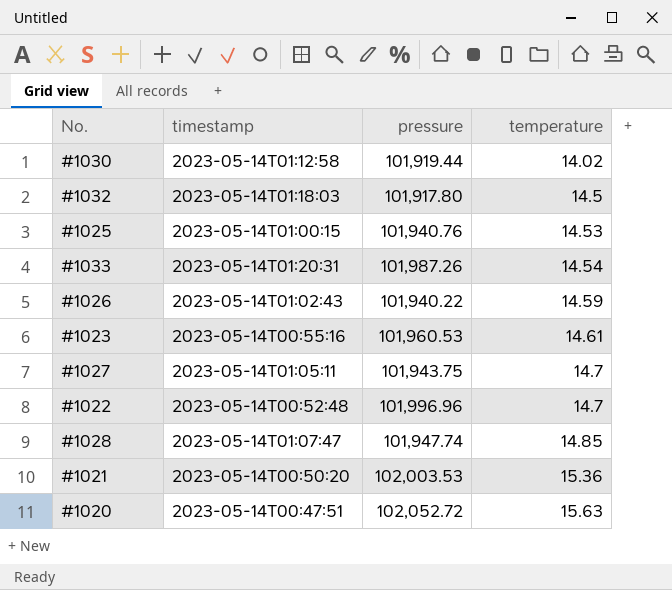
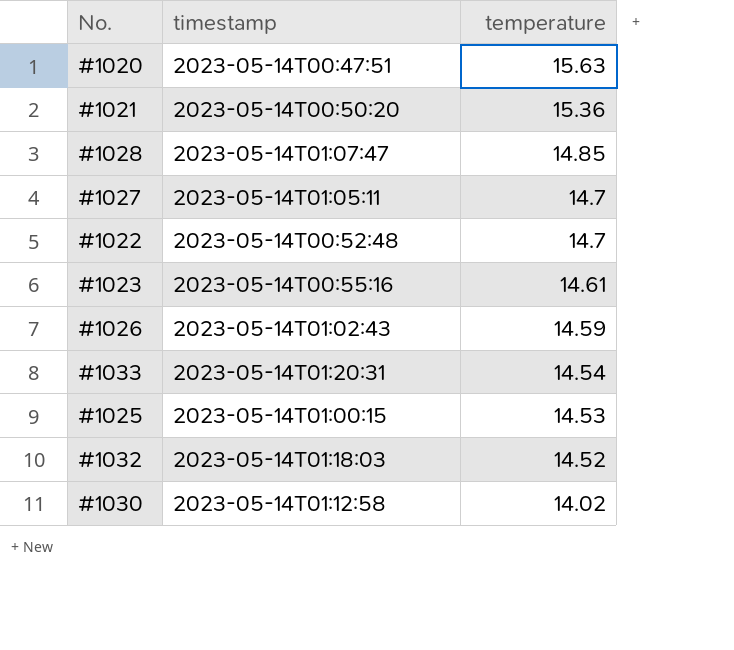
row order: temperature ascending -> temperature descending
column pressure | position: 3 -> none
#1032 | temperature: 14.5 -> 14.52

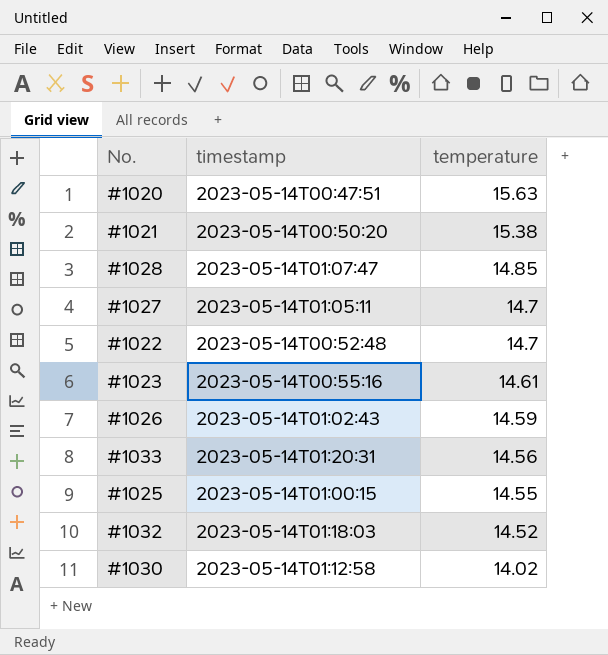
#1021 | temperature: 15.36 -> 15.38
#1033 | temperature: 14.54 -> 14.56
#1025 | temperature: 14.53 -> 14.55

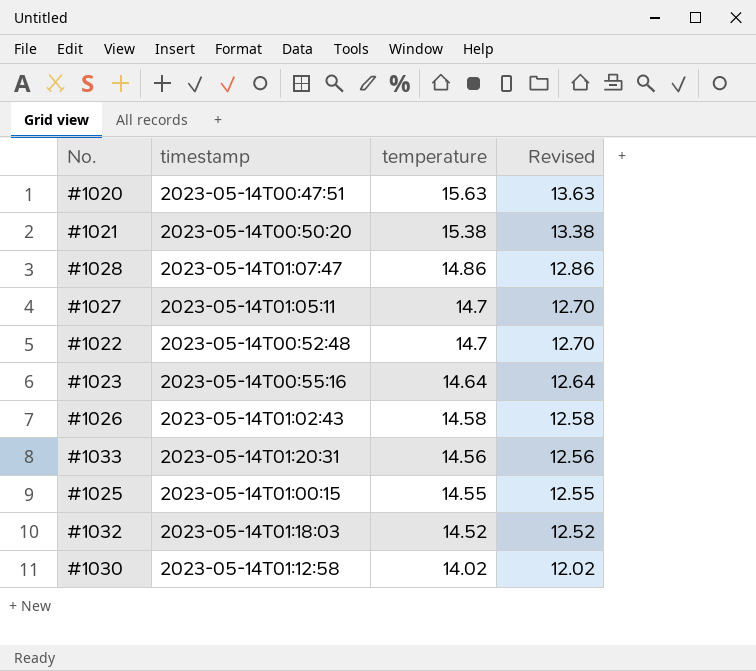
column Revised | formula: none -> [temperature] - 2
#1028 | temperature: 14.85 -> 14.86
#1023 | temperature: 14.61 -> 14.64
#1026 | temperature: 14.59 -> 14.58

